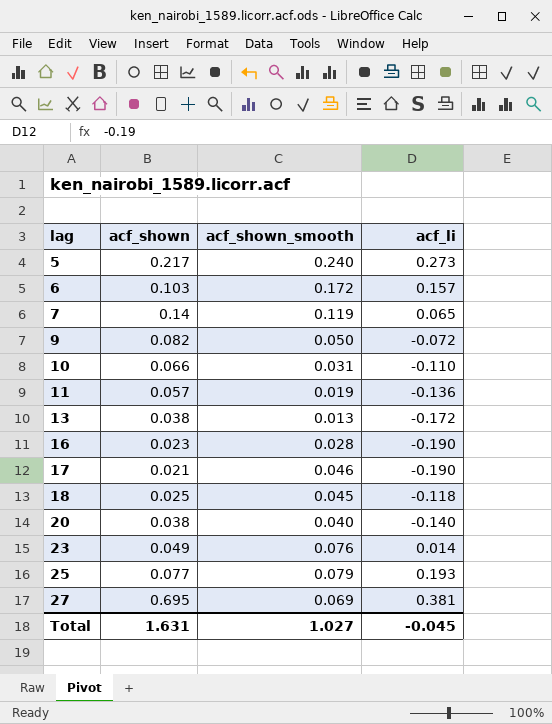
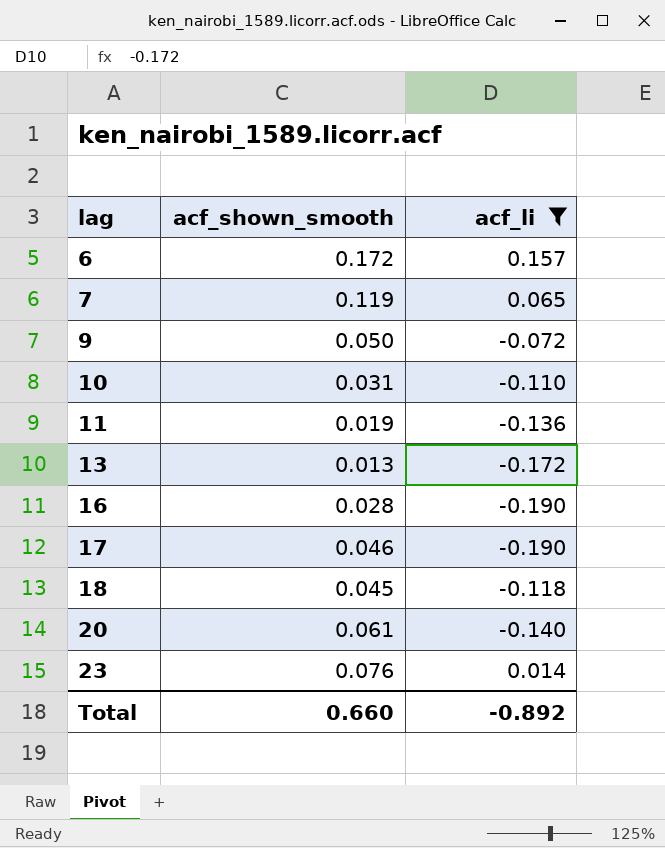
filter: none -> acf_li <= 0.157
column acf_shown | position: 2 -> none
20 | acf_shown_smooth: 0.040 -> 0.061
Total | acf_shown_smooth: 1.027 -> 0.660
Total | acf_li: -0.045 -> -0.892

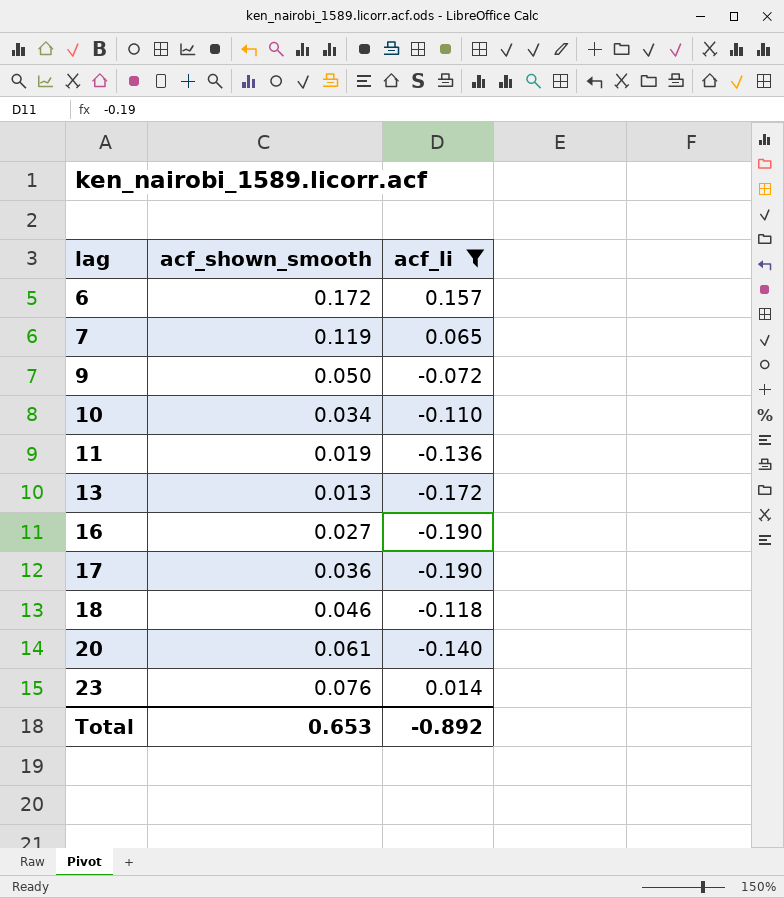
10 | acf_shown_smooth: 0.031 -> 0.034
16 | acf_shown_smooth: 0.028 -> 0.027
17 | acf_shown_smooth: 0.046 -> 0.036
18 | acf_shown_smooth: 0.045 -> 0.046
Total | acf_shown_smooth: 0.660 -> 0.653

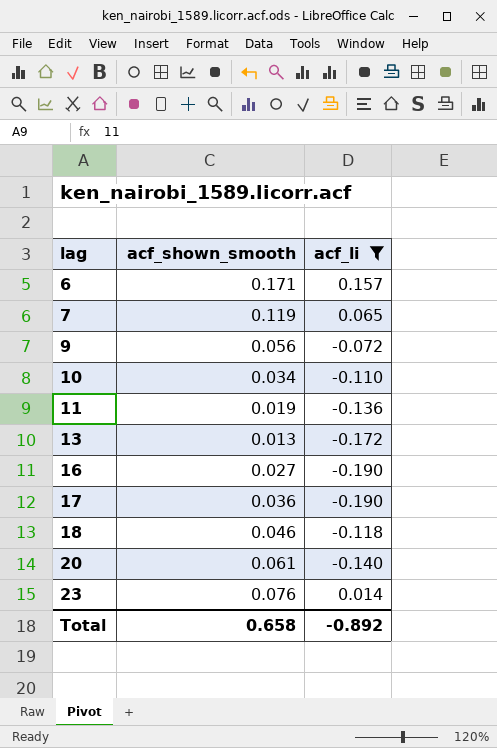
6 | acf_shown_smooth: 0.172 -> 0.171
9 | acf_shown_smooth: 0.050 -> 0.056
Total | acf_shown_smooth: 0.653 -> 0.658

